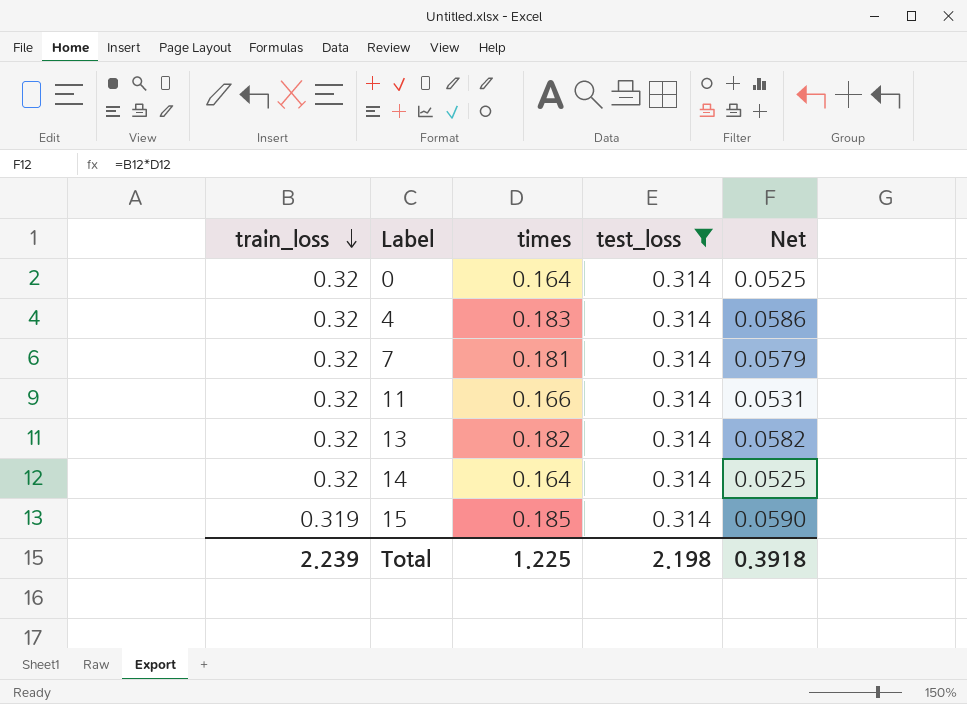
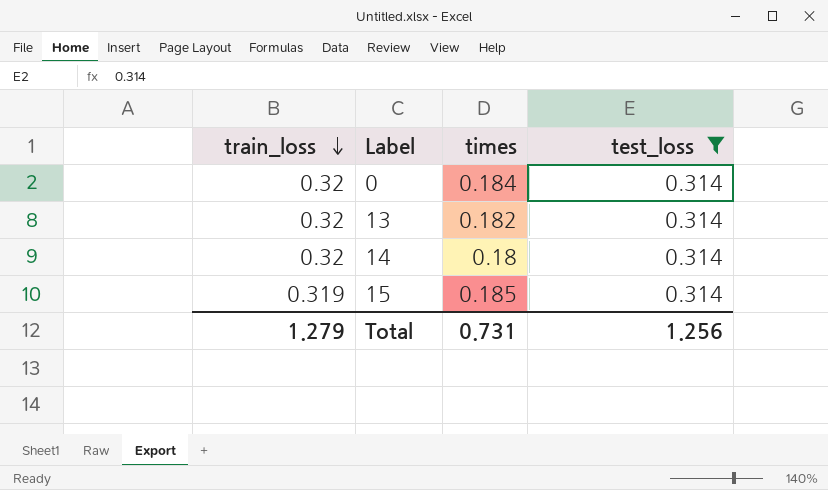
column Net | formula: [train_loss] * [times] -> none
row 4: 0.32 | 0.183 | 0.314 | 0.0586 -> none
row 7: 0.32 | 0.181 | 0.314 | 0.0579 -> none
row 11: 0.32 | 0.166 | 0.314 | 0.0531 -> none
0 | times: 0.164 -> 0.184
14 | times: 0.164 -> 0.18
Total | train_loss: 2.239 -> 1.279
Total | times: 1.225 -> 0.731
Total | test_loss: 2.198 -> 1.256

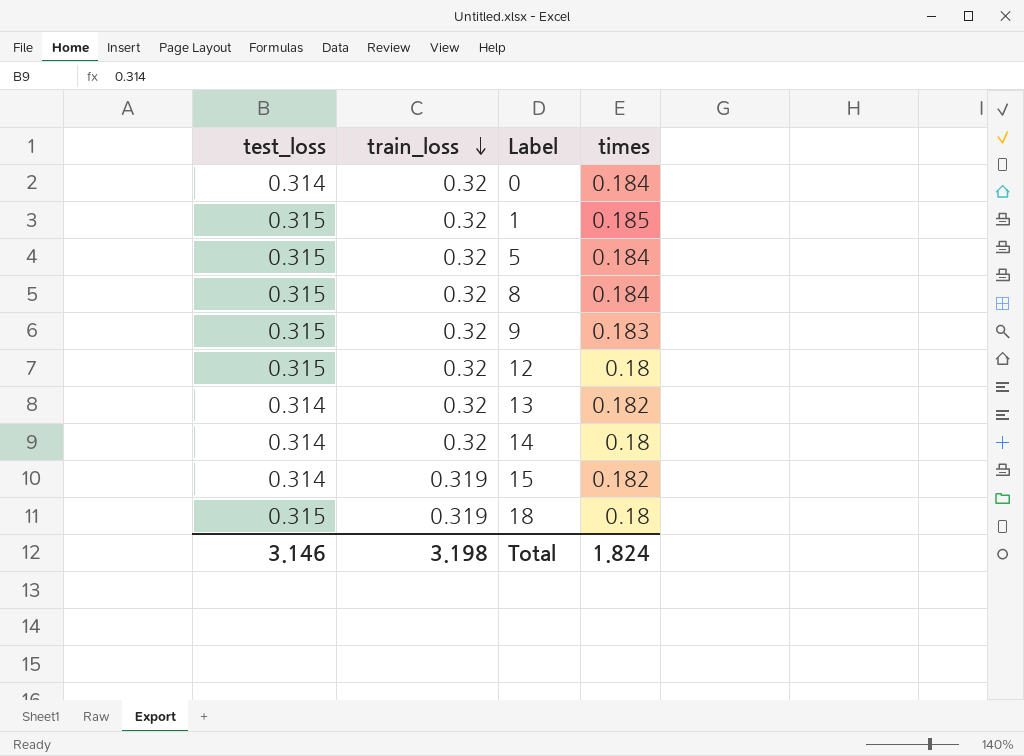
filter: test_loss = 0.314 -> none
column test_loss | position: 4 -> 1
15 | times: 0.185 -> 0.182
Total | test_loss: 1.256 -> 3.146
Total | train_loss: 1.279 -> 3.198
Total | times: 0.731 -> 1.824

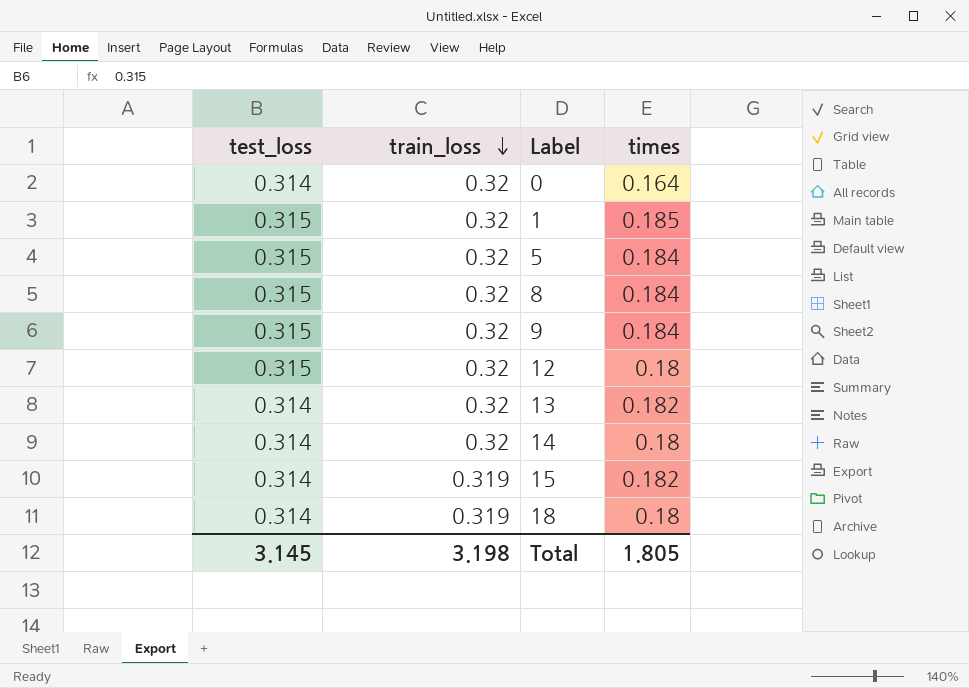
0 | times: 0.184 -> 0.164
9 | times: 0.183 -> 0.184
18 | test_loss: 0.315 -> 0.314
Total | test_loss: 3.146 -> 3.145
Total | times: 1.824 -> 1.805

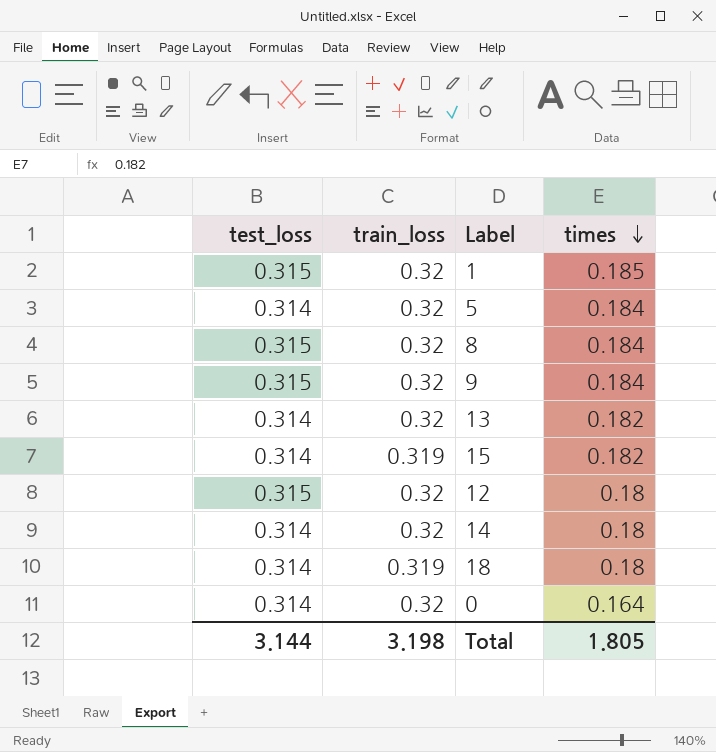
row order: train_loss descending -> times descending
5 | test_loss: 0.315 -> 0.314
Total | test_loss: 3.145 -> 3.144

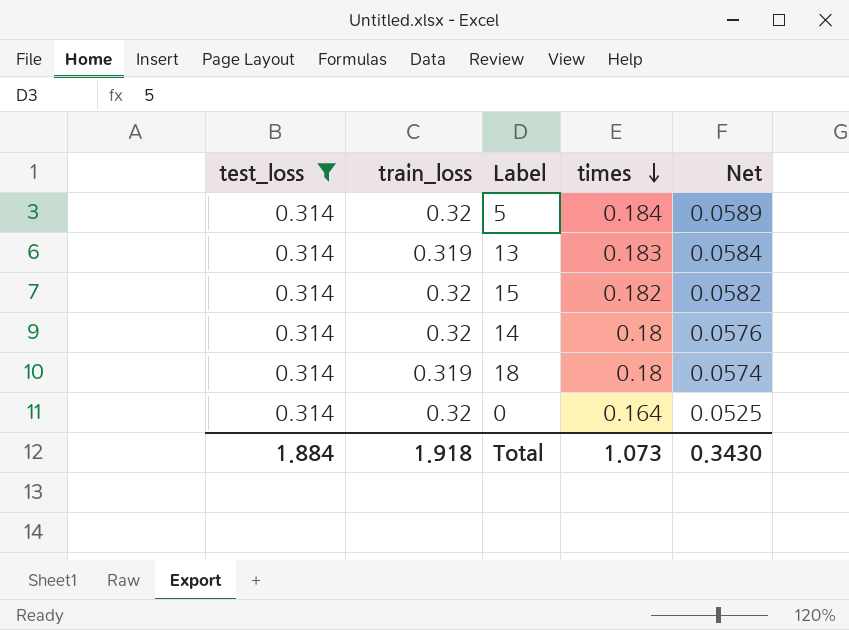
filter: none -> test_loss = 0.314
column Net | formula: none -> [train_loss] * [times]
13 | train_loss: 0.32 -> 0.319
13 | times: 0.182 -> 0.183
15 | train_loss: 0.319 -> 0.32
Total | test_loss: 3.144 -> 1.884
Total | train_loss: 3.198 -> 1.918
Total | times: 1.805 -> 1.073

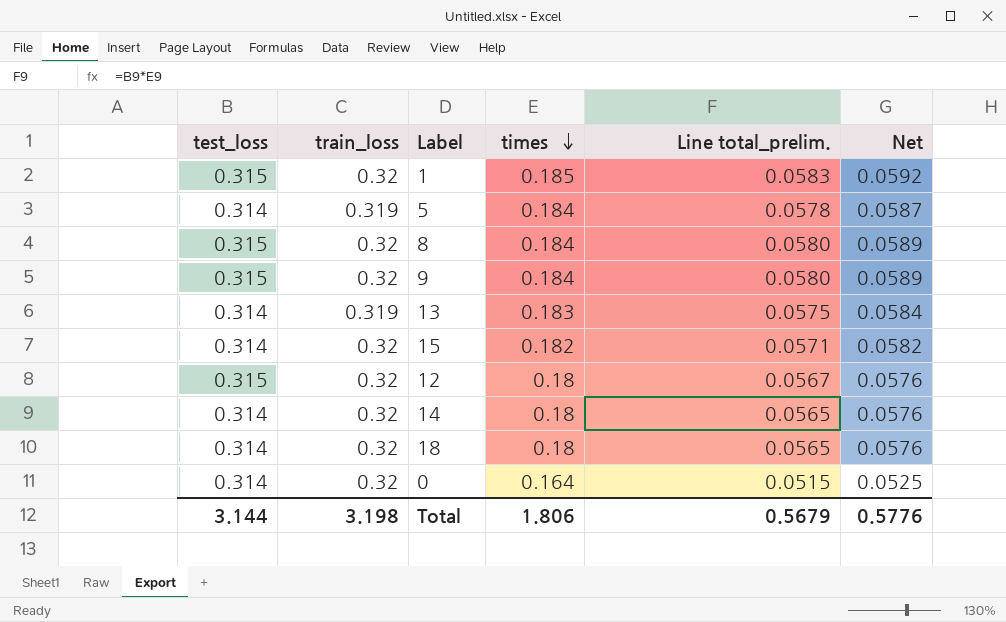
filter: test_loss = 0.314 -> none
column Line total_prelim. | formula: none -> [test_loss] * [times]
5 | train_loss: 0.32 -> 0.319
5 | Net: 0.0589 -> 0.0587
18 | train_loss: 0.319 -> 0.32
18 | Net: 0.0574 -> 0.0576
Total | test_loss: 1.884 -> 3.144
Total | train_loss: 1.918 -> 3.198
Total | times: 1.073 -> 1.806
Total | Net: 0.3430 -> 0.5776

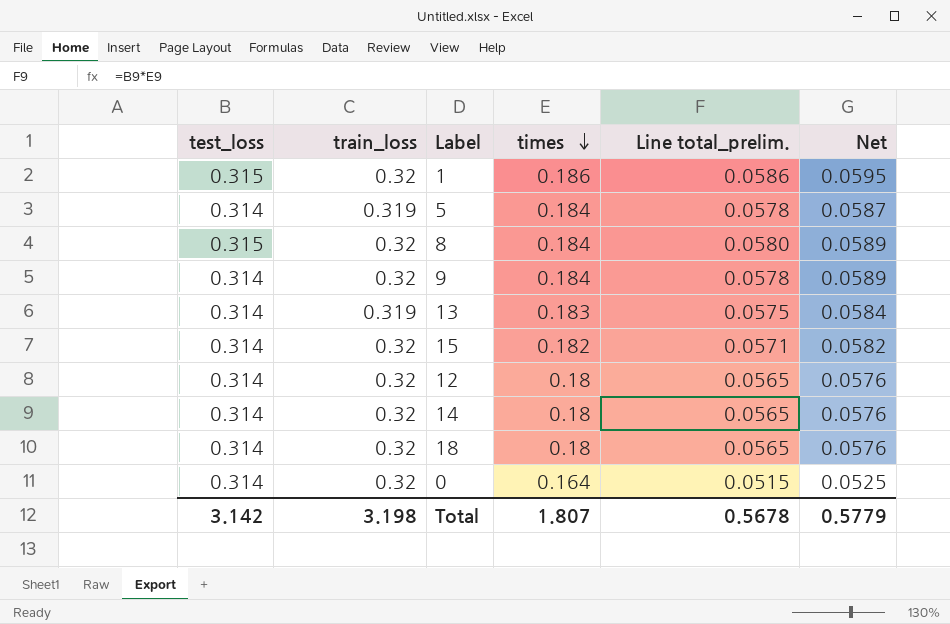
1 | times: 0.185 -> 0.186
1 | Line total_prelim.: 0.0583 -> 0.0586
1 | Net: 0.0592 -> 0.0595
9 | test_loss: 0.315 -> 0.314
9 | Line total_prelim.: 0.0580 -> 0.0578
12 | test_loss: 0.315 -> 0.314
12 | Line total_prelim.: 0.0567 -> 0.0565
Total | test_loss: 3.144 -> 3.142
Total | times: 1.806 -> 1.807
Total | Line total_prelim.: 0.5679 -> 0.5678
Total | Net: 0.5776 -> 0.5779

